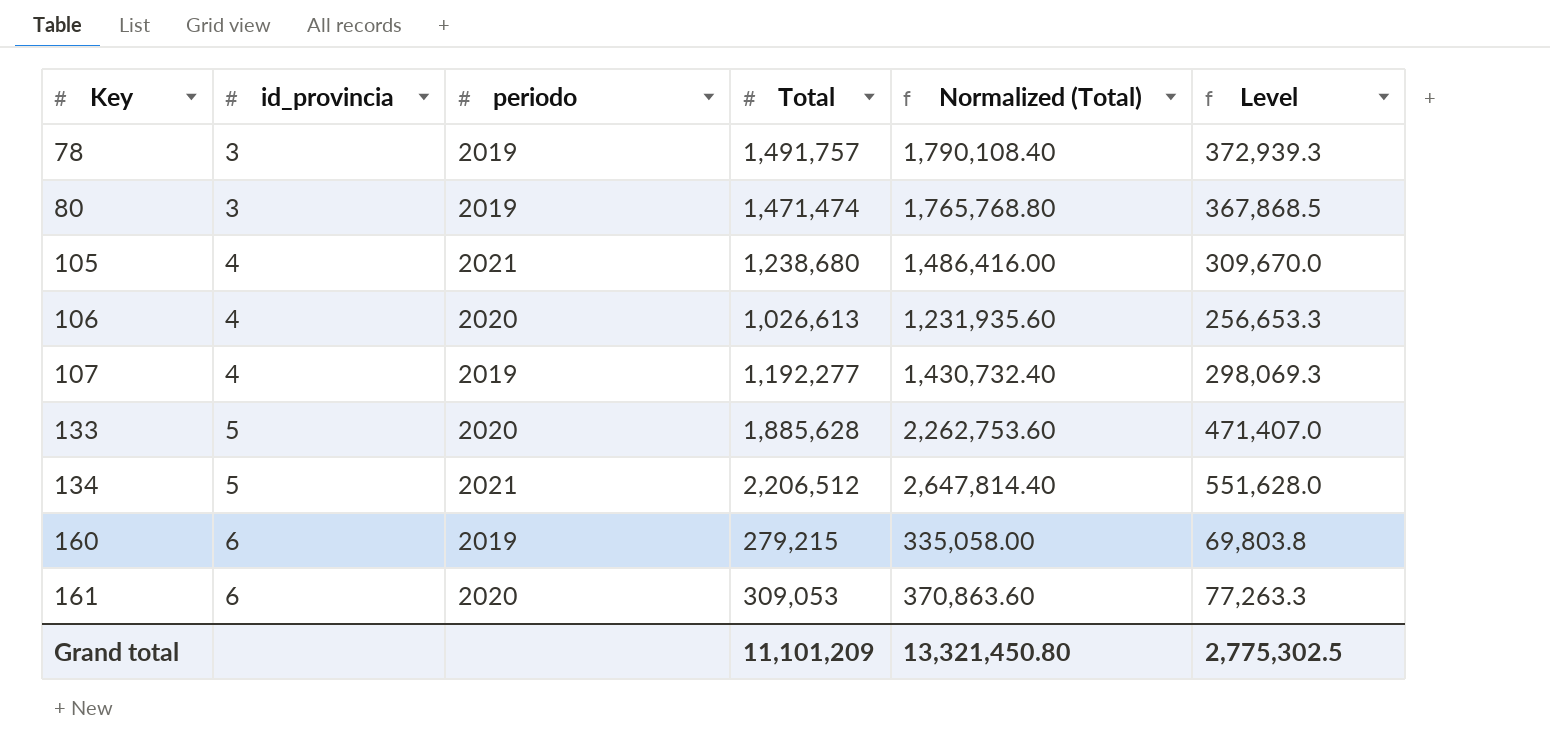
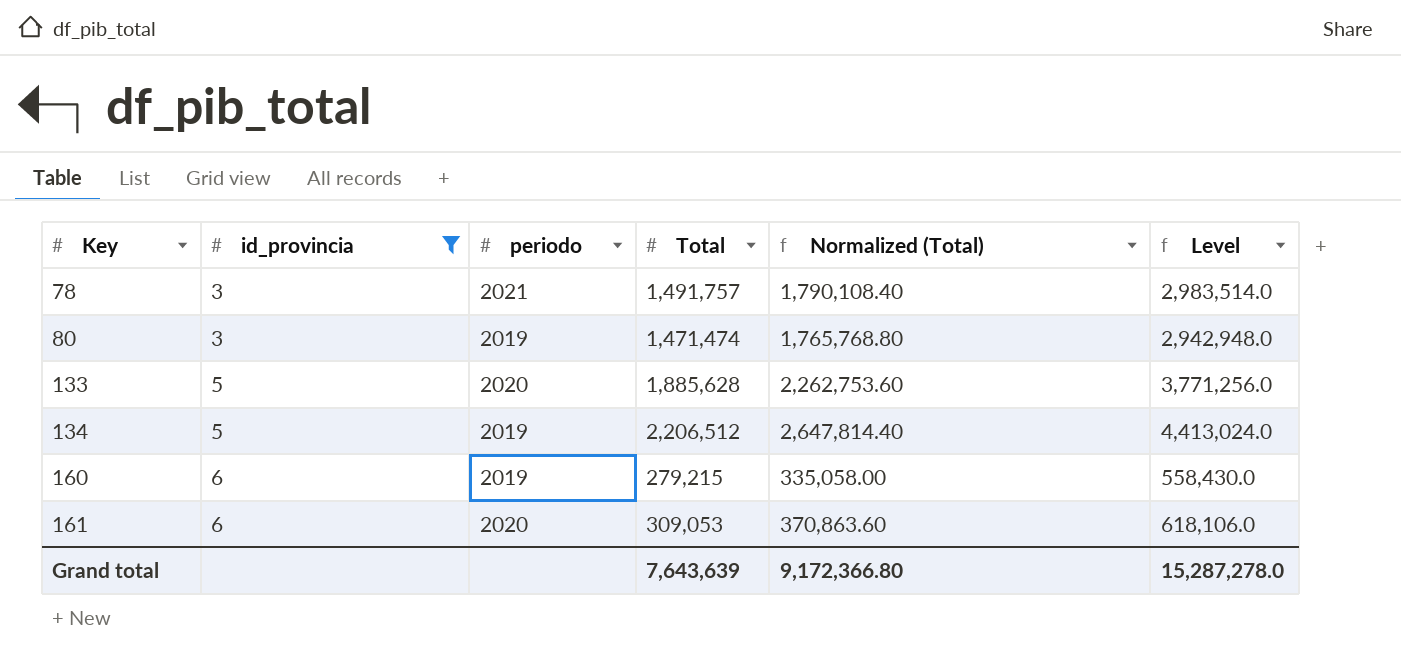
filter: none -> id_provincia != 4
column Level | formula: [Total] * 0.25 -> [Total] * 2
78 | periodo: 2019 -> 2021
134 | periodo: 2021 -> 2019
Grand total | Total: 11,101,209 -> 7,643,639
Grand total | Normalized (Total): 13,321,450.80 -> 9,172,366.80
Grand total | Level: 2,775,302.5 -> 15,287,278.0

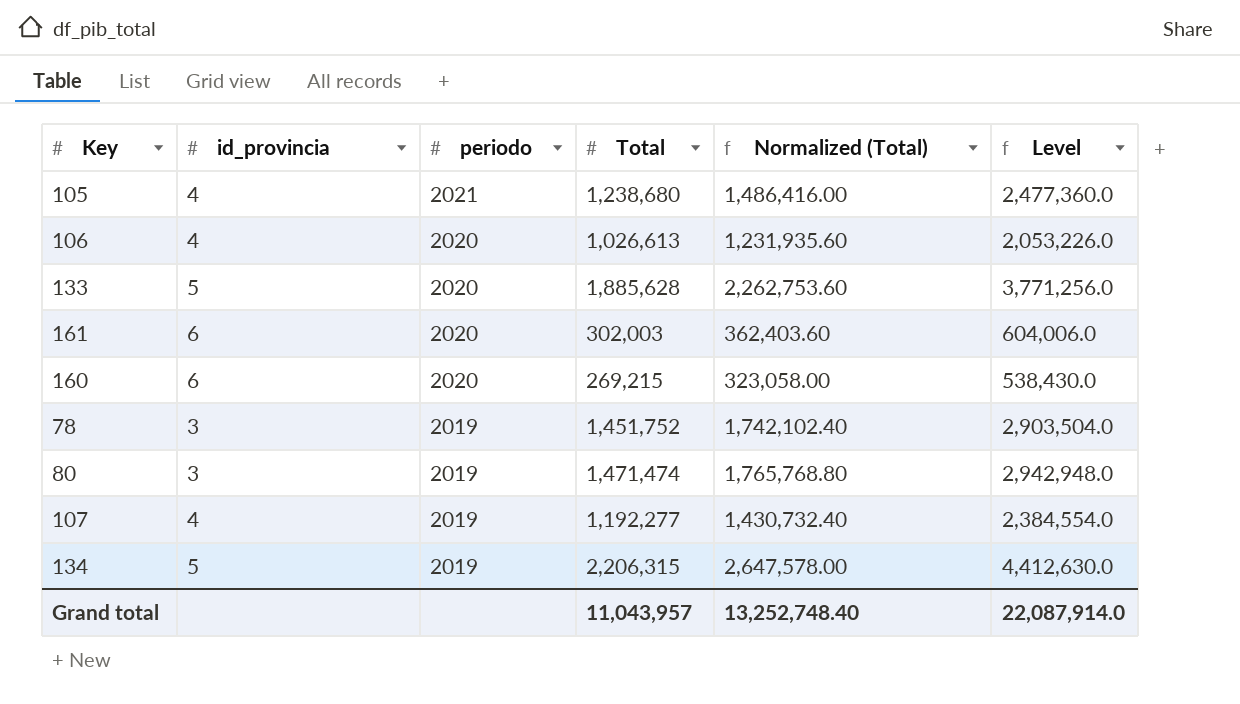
filter: id_provincia != 4 -> none
row order: Key ascending -> periodo descending
161 | Total: 309,053 -> 302,003
161 | Normalized (Total): 370,863.60 -> 362,403.60
161 | Level: 618,106.0 -> 604,006.0
160 | periodo: 2019 -> 2020
160 | Total: 279,215 -> 269,215
160 | Normalized (Total): 335,058.00 -> 323,058.00
160 | Level: 558,430.0 -> 538,430.0
78 | periodo: 2021 -> 2019
78 | Total: 1,491,757 -> 1,451,752
78 | Normalized (Total): 1,790,108.40 -> 1,742,102.40
78 | Level: 2,983,514.0 -> 2,903,504.0
134 | Total: 2,206,512 -> 2,206,315
134 | Normalized (Total): 2,647,814.40 -> 2,647,578.00
134 | Level: 4,413,024.0 -> 4,412,630.0
Grand total | Total: 7,643,639 -> 11,043,957
Grand total | Normalized (Total): 9,172,366.80 -> 13,252,748.40
Grand total | Level: 15,287,278.0 -> 22,087,914.0

